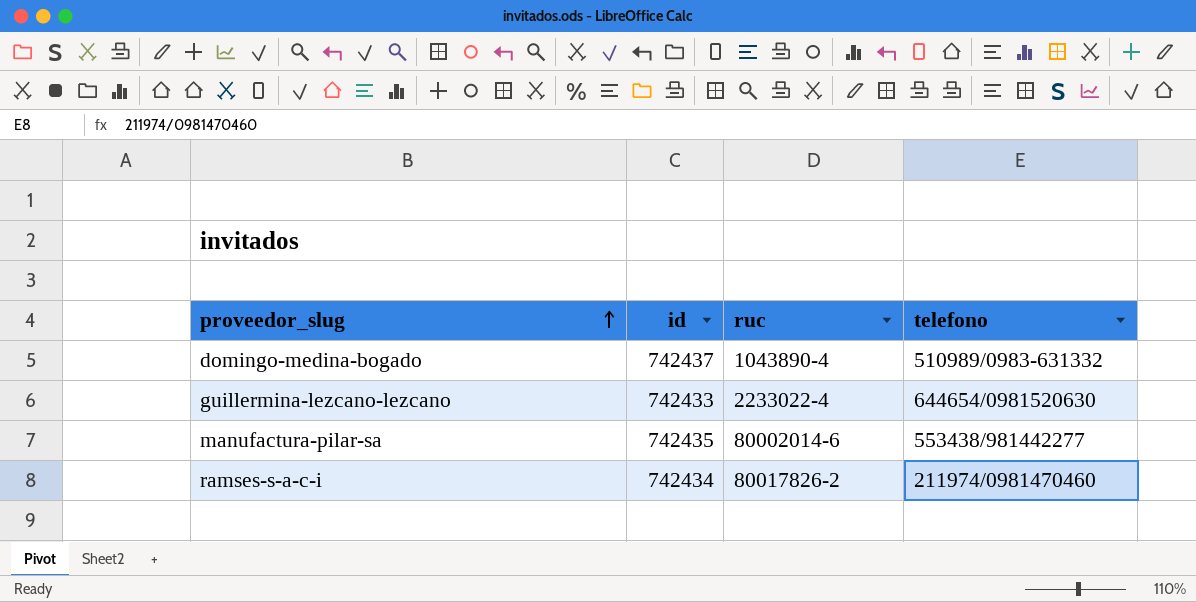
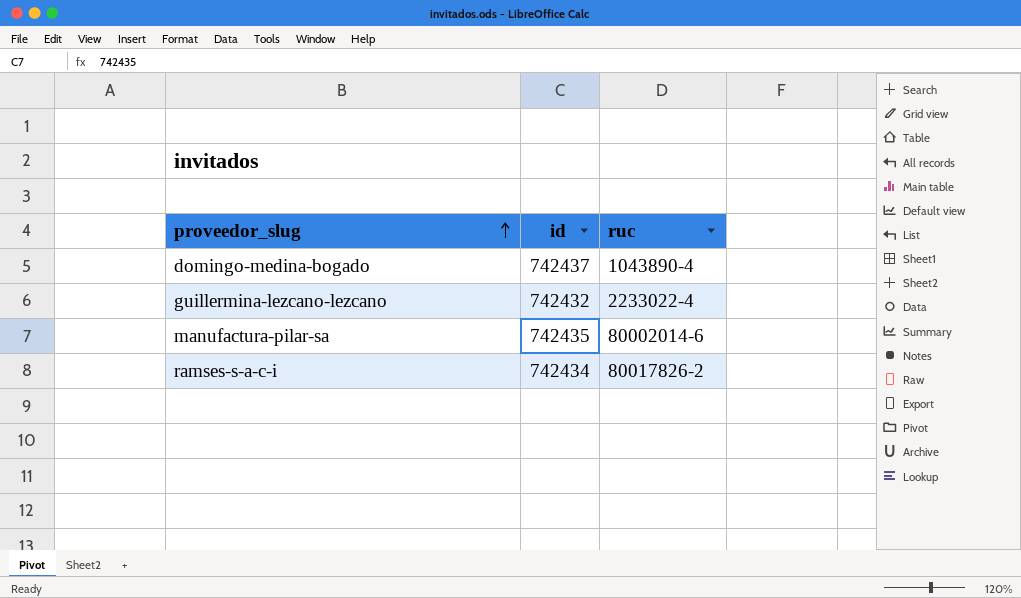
column telefono | position: 4 -> none
guillermina-lezcano-lezcano | id: 742433 -> 742432

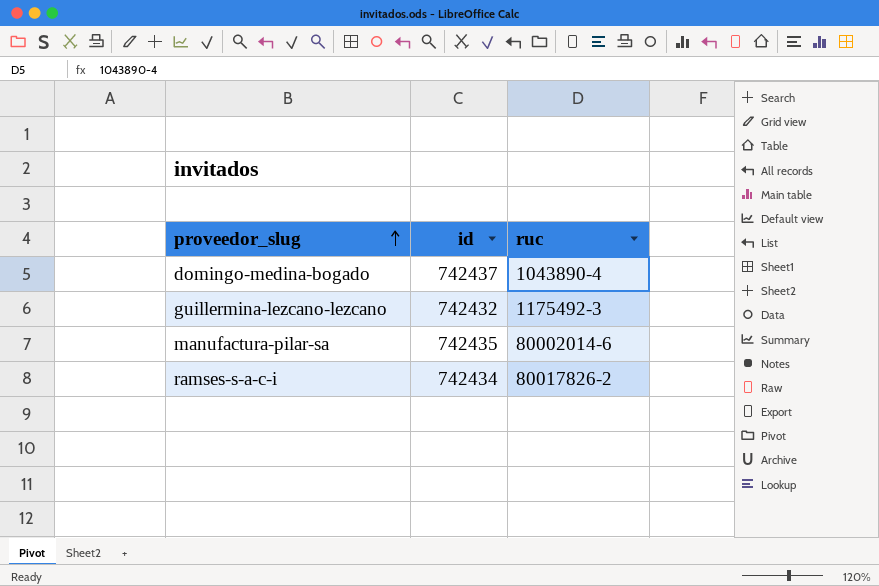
guillermina-lezcano-lezcano | ruc: 2233022-4 -> 1175492-3

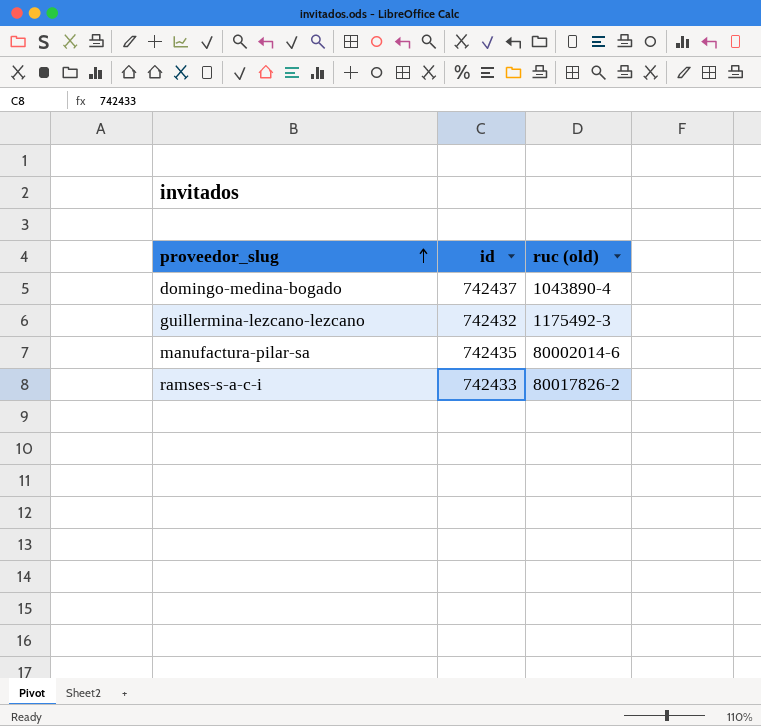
column name: ruc -> ruc (old)
ramses-s-a-c-i | id: 742434 -> 742433

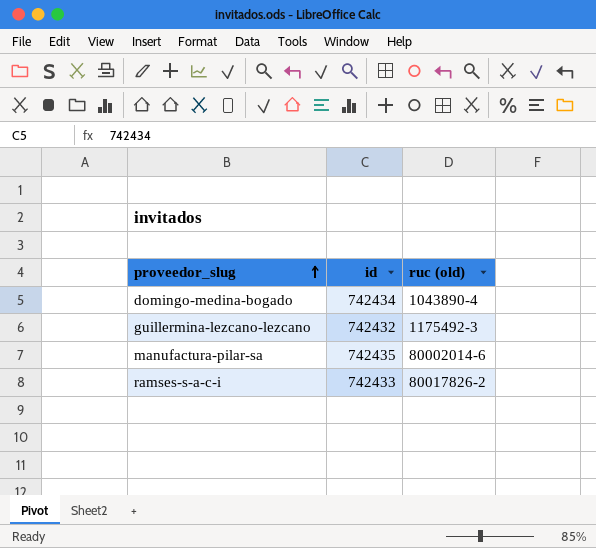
domingo-medina-bogado | id: 742437 -> 742434

